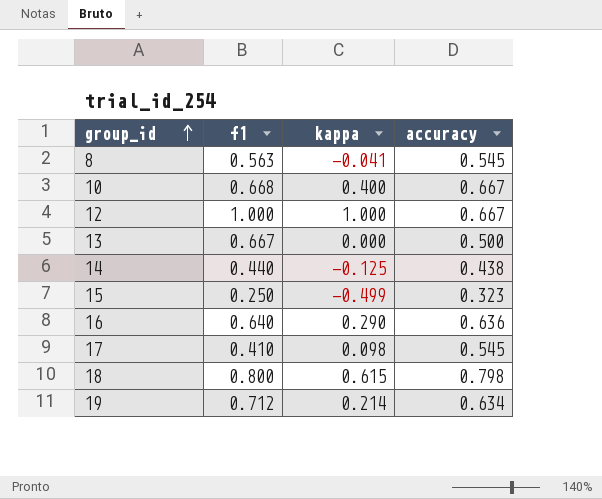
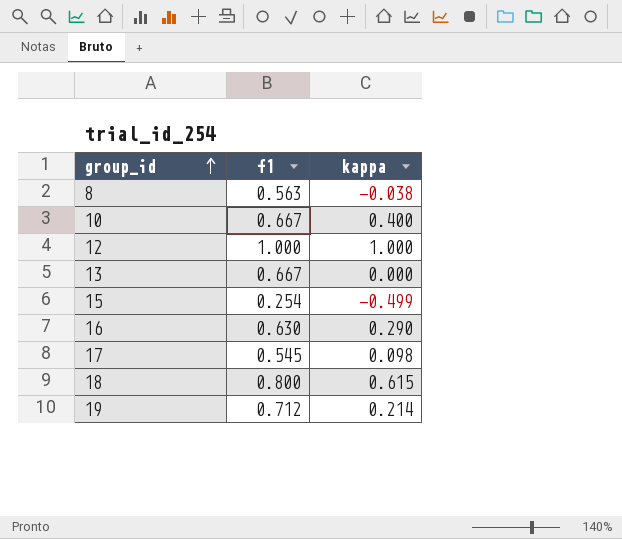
column accuracy | position: 4 -> none
row 14: 0.440 | -0.125 | 0.438 -> none
8 | kappa: -0.041 -> -0.038
10 | f1: 0.668 -> 0.667
15 | f1: 0.250 -> 0.254
16 | f1: 0.640 -> 0.630
17 | f1: 0.410 -> 0.545

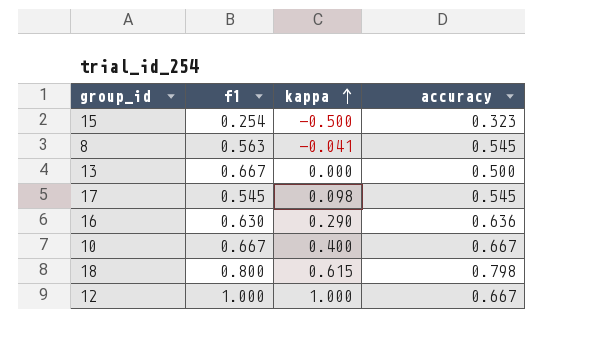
row order: group_id ascending -> kappa ascending
column accuracy | position: none -> 4
row 19: 0.712 | 0.214 -> none
15 | kappa: -0.499 -> -0.500
8 | kappa: -0.038 -> -0.041

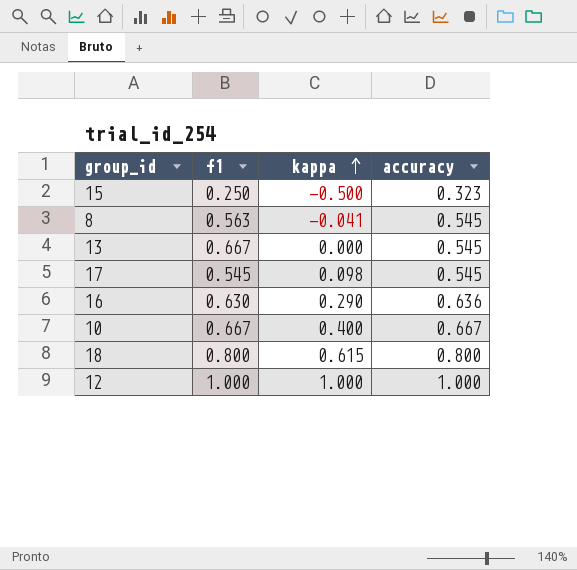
15 | f1: 0.254 -> 0.250
13 | accuracy: 0.500 -> 0.545
18 | accuracy: 0.798 -> 0.800
12 | accuracy: 0.667 -> 1.000

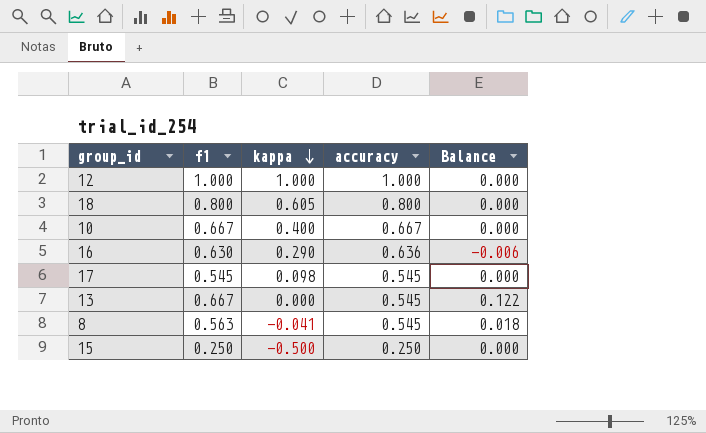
row order: kappa ascending -> kappa descending
column Balance | formula: none -> [f1] - [accuracy]
18 | kappa: 0.615 -> 0.605
15 | accuracy: 0.323 -> 0.250

